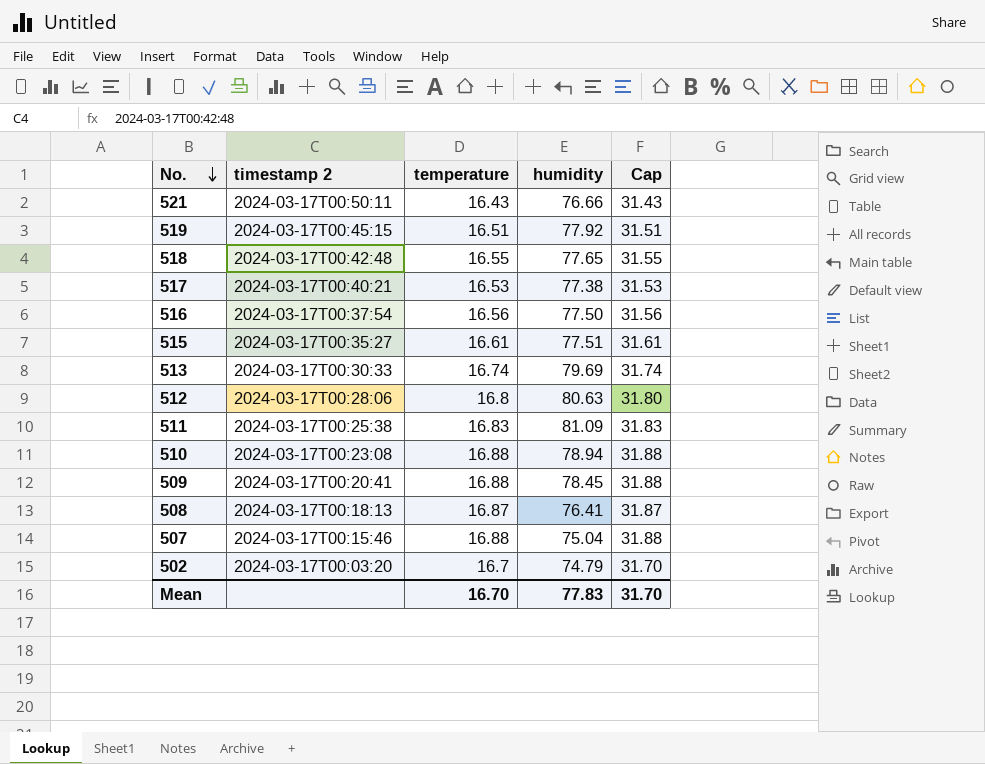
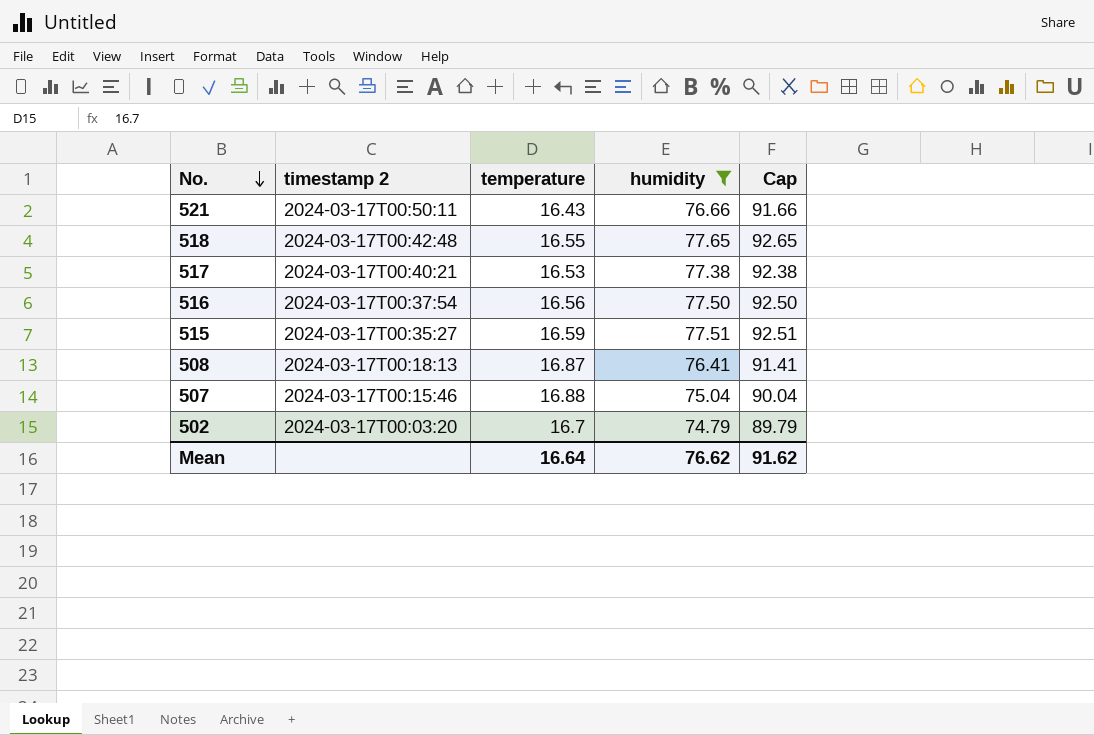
filter: none -> humidity <= 77.65
column Cap | formula: [temperature] + 15 -> [humidity] + 15
515 | temperature: 16.61 -> 16.59
Mean | temperature: 16.70 -> 16.64
Mean | humidity: 77.83 -> 76.62
Mean | Cap: 31.70 -> 91.62

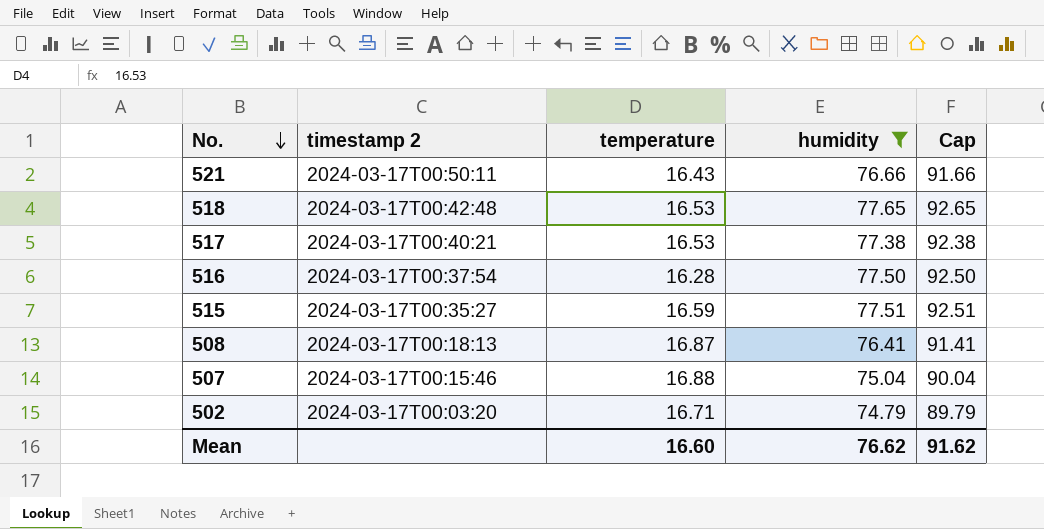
518 | temperature: 16.55 -> 16.53
516 | temperature: 16.56 -> 16.28
502 | temperature: 16.7 -> 16.71
Mean | temperature: 16.64 -> 16.60

